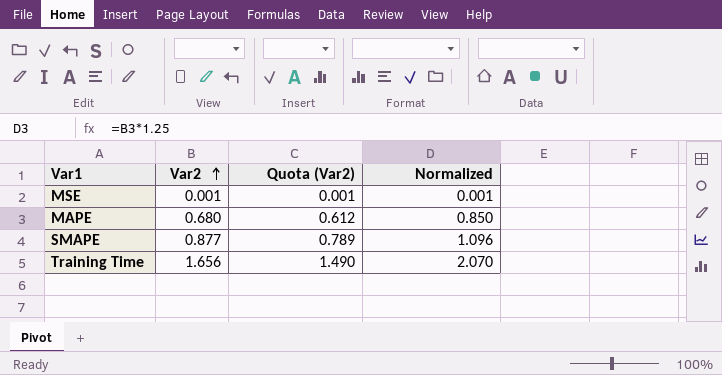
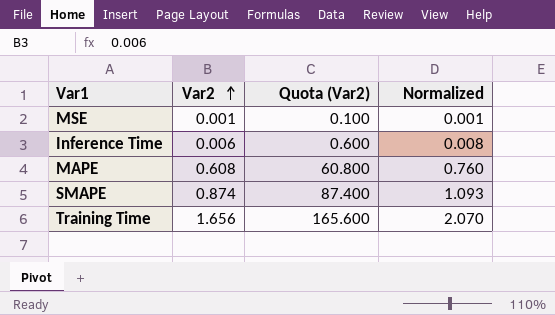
column Quota (Var2) | formula: [Var2] * 0.9 -> [Var2] * 100
row Inference Time: none -> 0.006 | 0.600 | 0.008
MAPE | Var2: 0.680 -> 0.608
MAPE | Normalized: 0.850 -> 0.760
SMAPE | Var2: 0.877 -> 0.874
SMAPE | Normalized: 1.096 -> 1.093

